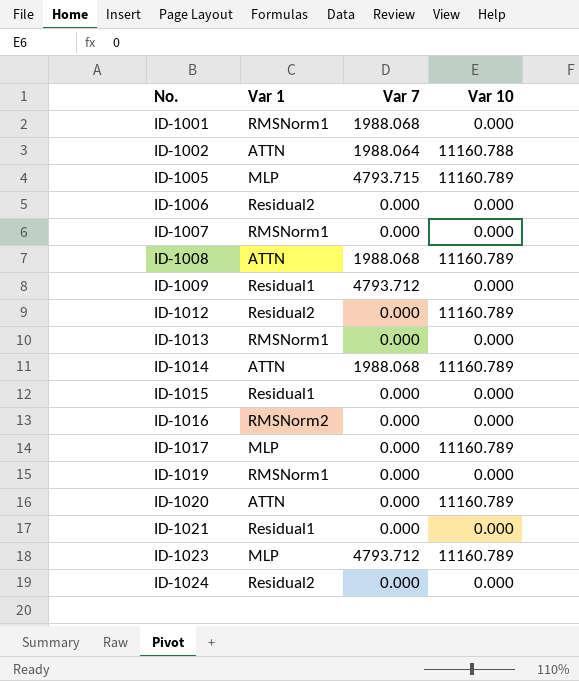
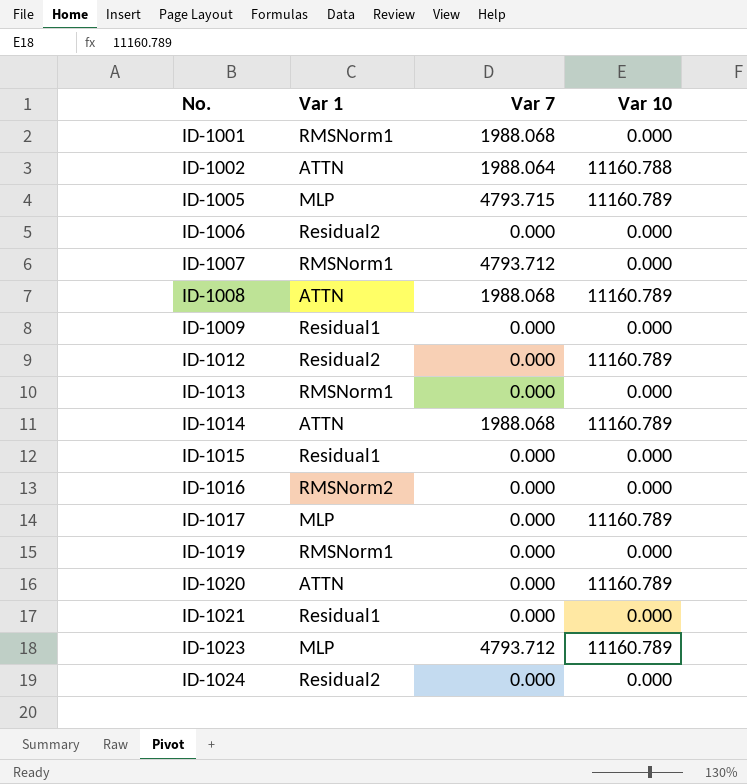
ID-1007 | Var 7: 0.000 -> 4793.712
ID-1009 | Var 7: 4793.712 -> 0.000

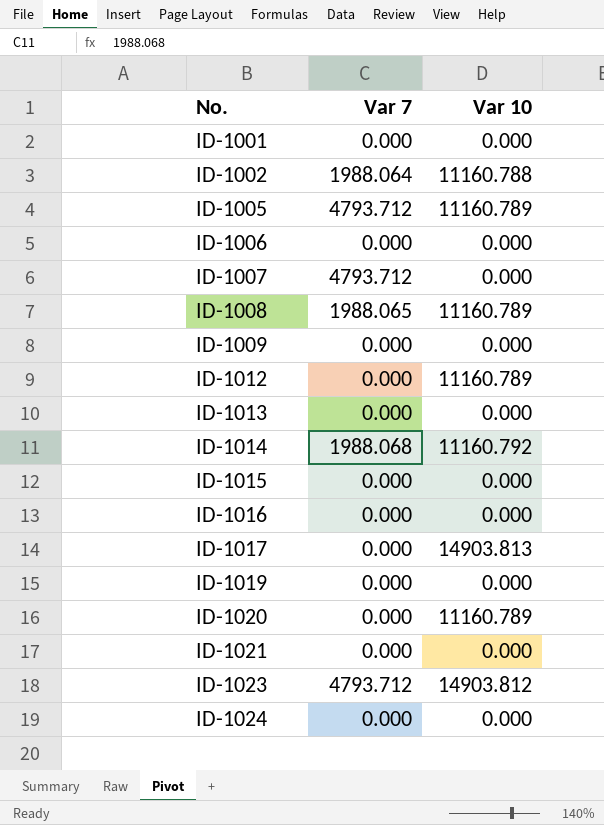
column Var 1 | position: 2 -> none
ID-1001 | Var 7: 1988.068 -> 0.000
ID-1005 | Var 7: 4793.715 -> 4793.712
ID-1008 | Var 7: 1988.068 -> 1988.065
ID-1014 | Var 10: 11160.789 -> 11160.792
ID-1017 | Var 10: 11160.789 -> 14903.813
ID-1023 | Var 10: 11160.789 -> 14903.812

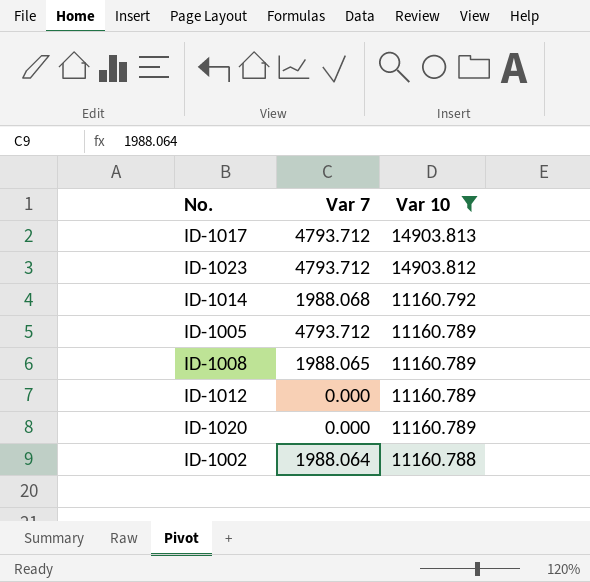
filter: none -> Var 10 != 0.000
row order: No. ascending -> Var 10 descending
ID-1017 | Var 7: 0.000 -> 4793.712

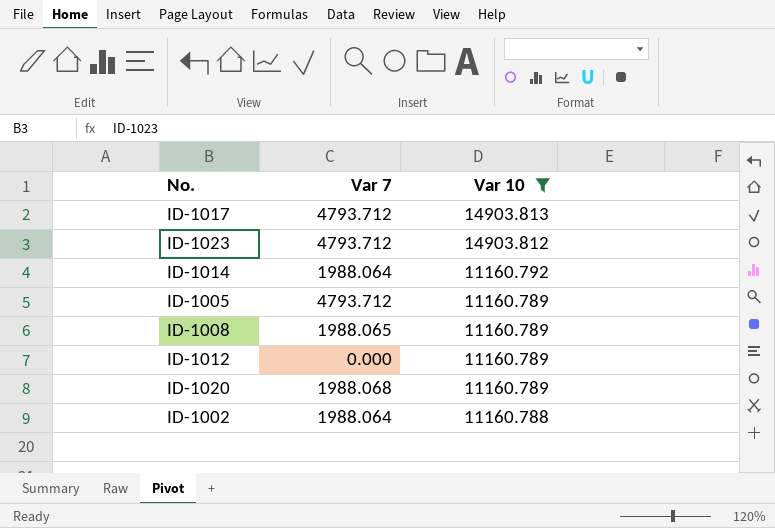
ID-1014 | Var 7: 1988.068 -> 1988.064
ID-1020 | Var 7: 0.000 -> 1988.068

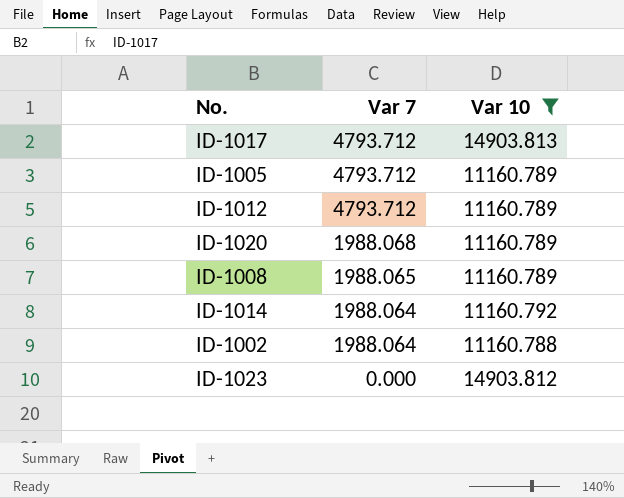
row order: Var 10 descending -> Var 7 descending
ID-1012 | Var 7: 0.000 -> 4793.712
ID-1023 | Var 7: 4793.712 -> 0.000

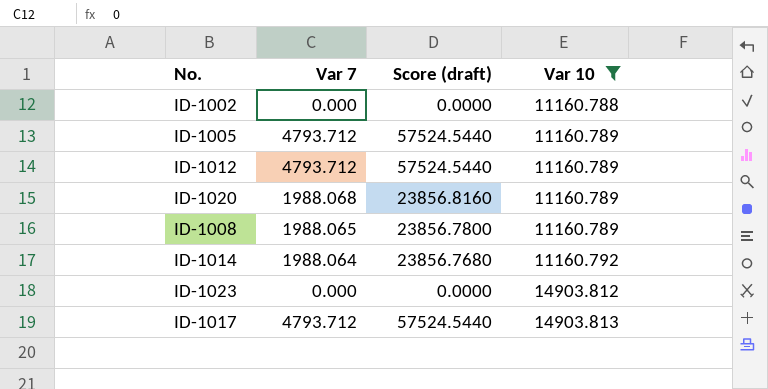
row order: Var 7 descending -> Var 10 ascending
column Score (draft) | formula: none -> [Var 7] * 12
ID-1002 | Var 7: 1988.064 -> 0.000

